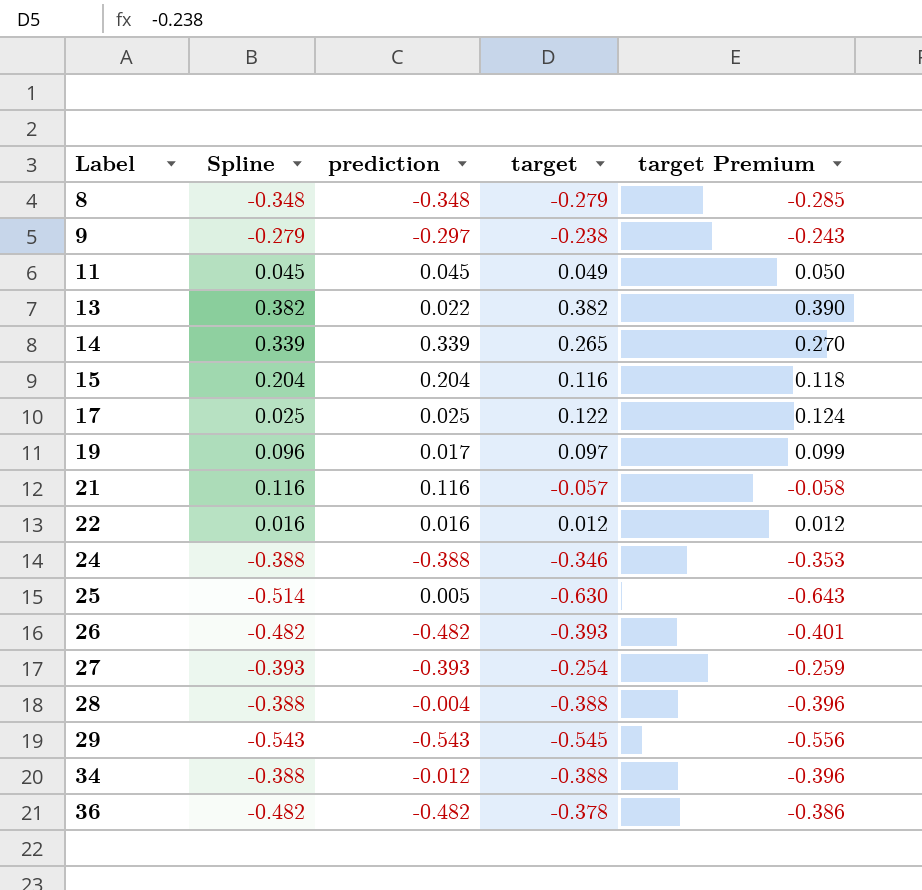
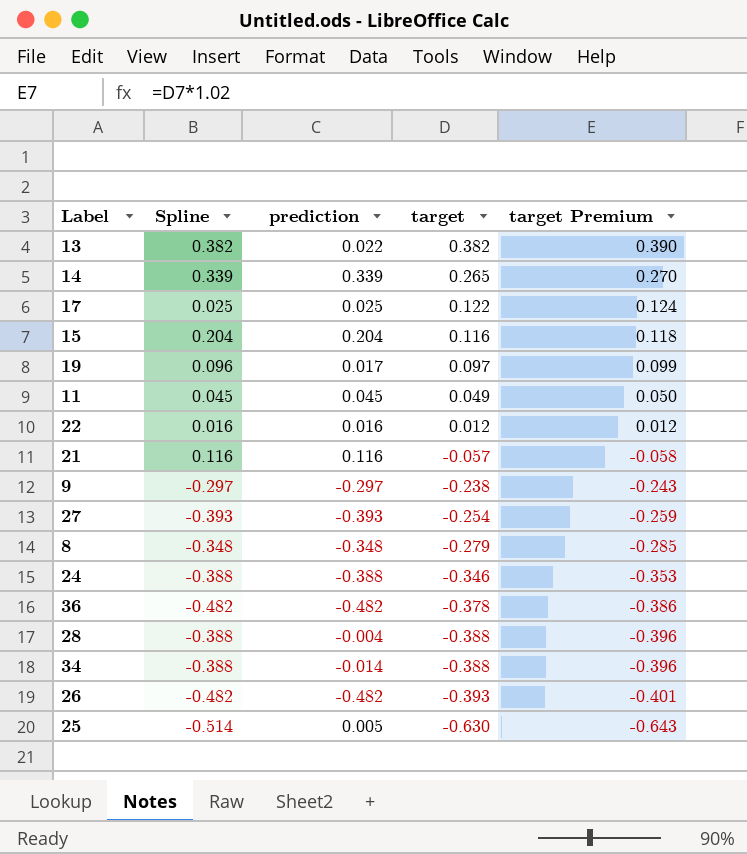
row order: Label ascending -> target descending
row 29: -0.543 | -0.543 | -0.545 | -0.556 -> none
9 | Spline: -0.279 -> -0.297
34 | prediction: -0.012 -> -0.014

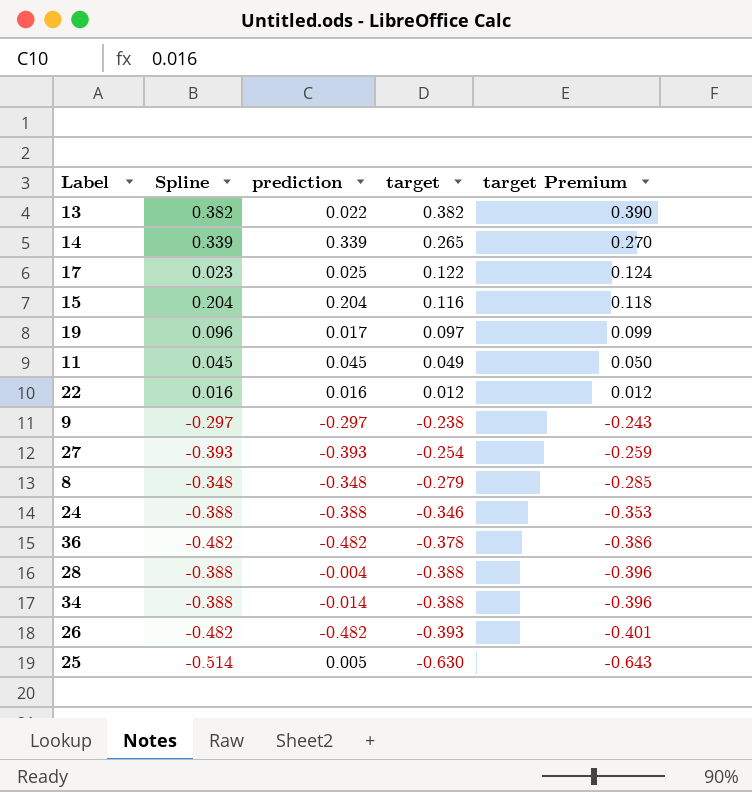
row 21: 0.116 | 0.116 | -0.057 | -0.058 -> none
17 | Spline: 0.025 -> 0.023

